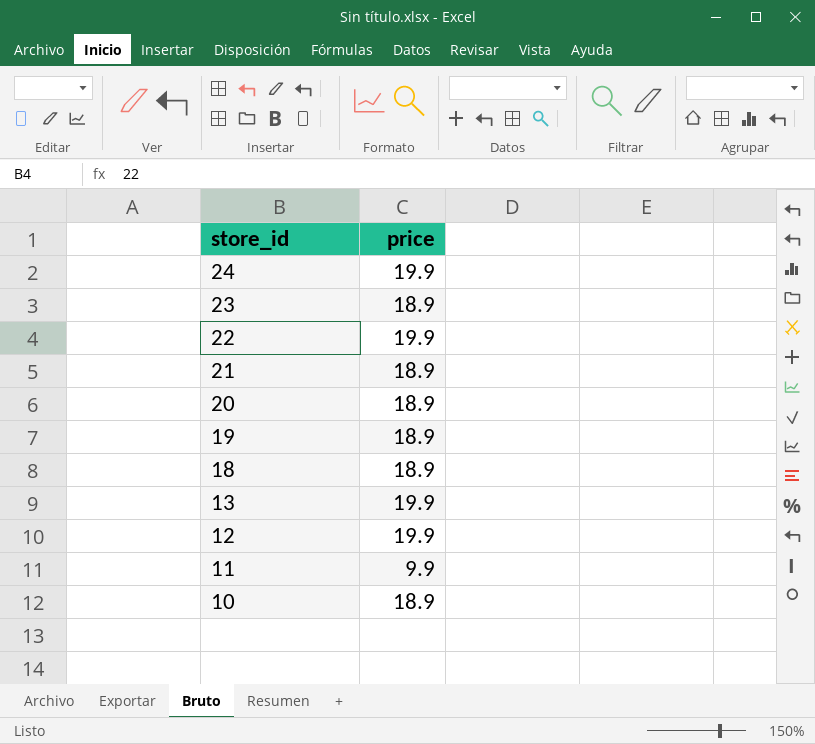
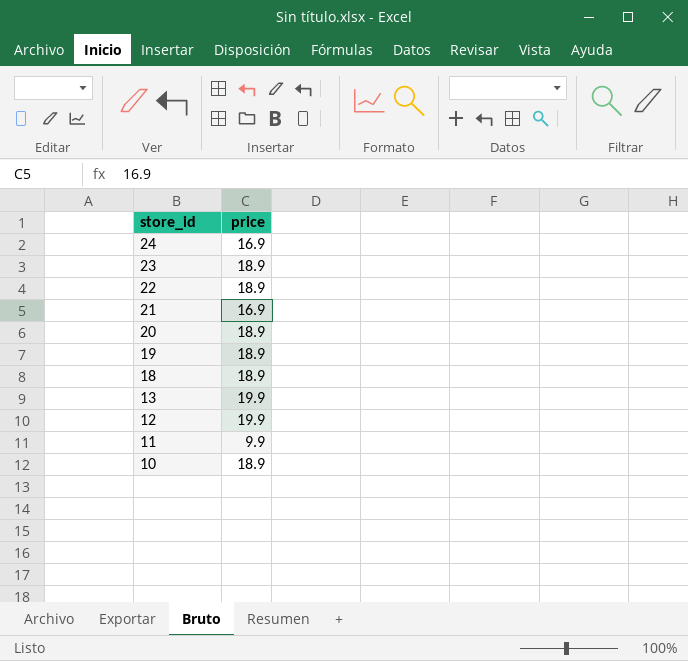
24 | price: 19.9 -> 16.9
22 | price: 19.9 -> 18.9
21 | price: 18.9 -> 16.9

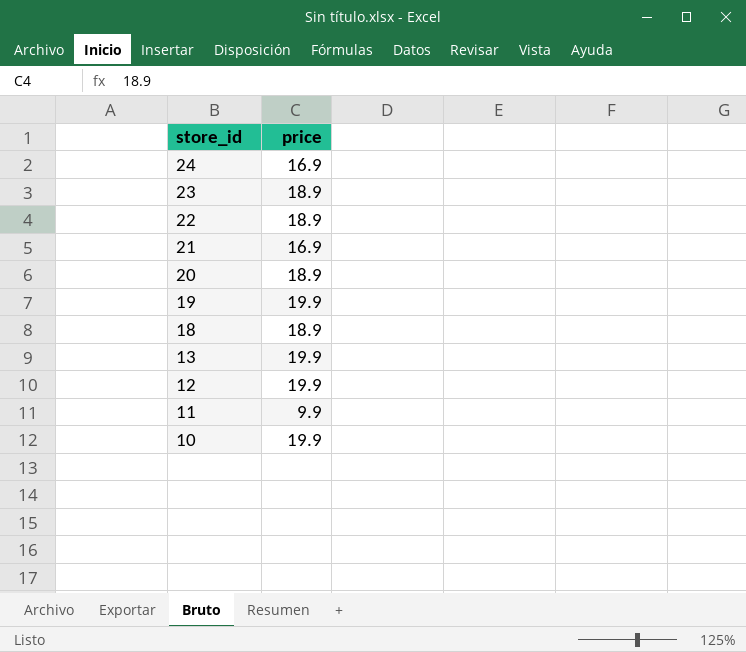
19 | price: 18.9 -> 19.9
10 | price: 18.9 -> 19.9

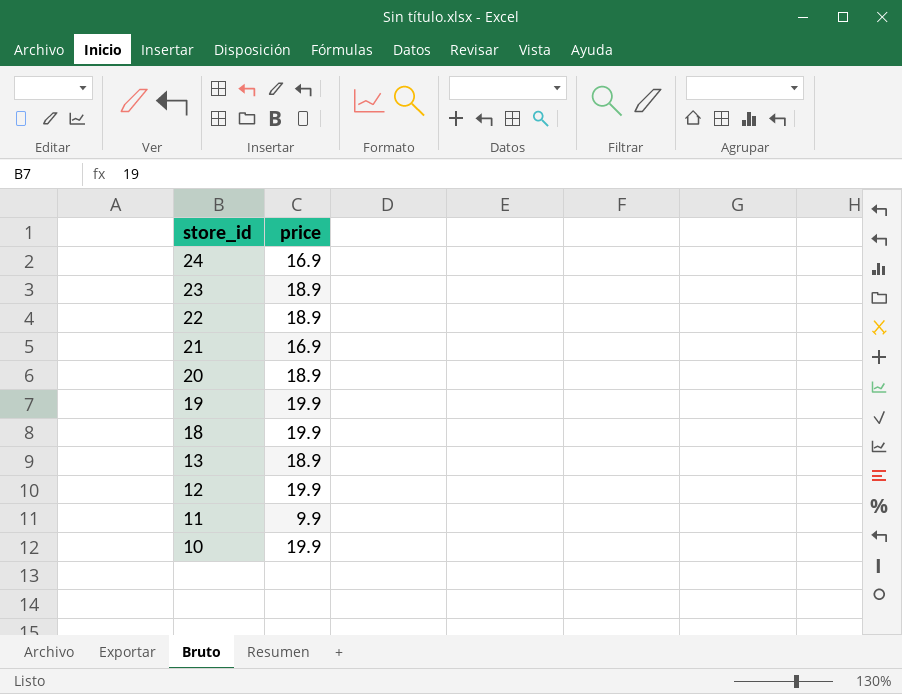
18 | price: 18.9 -> 19.9
13 | price: 19.9 -> 18.9

